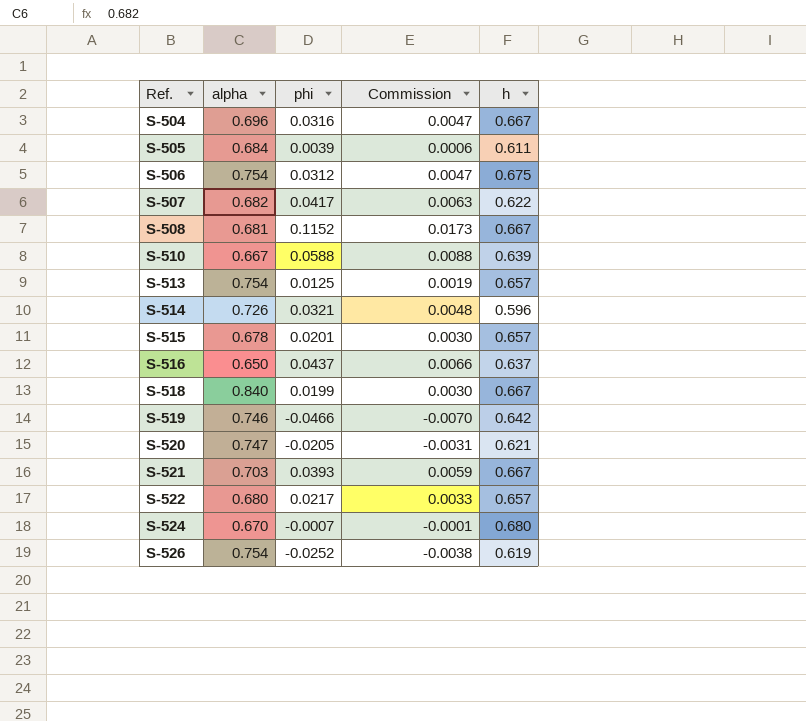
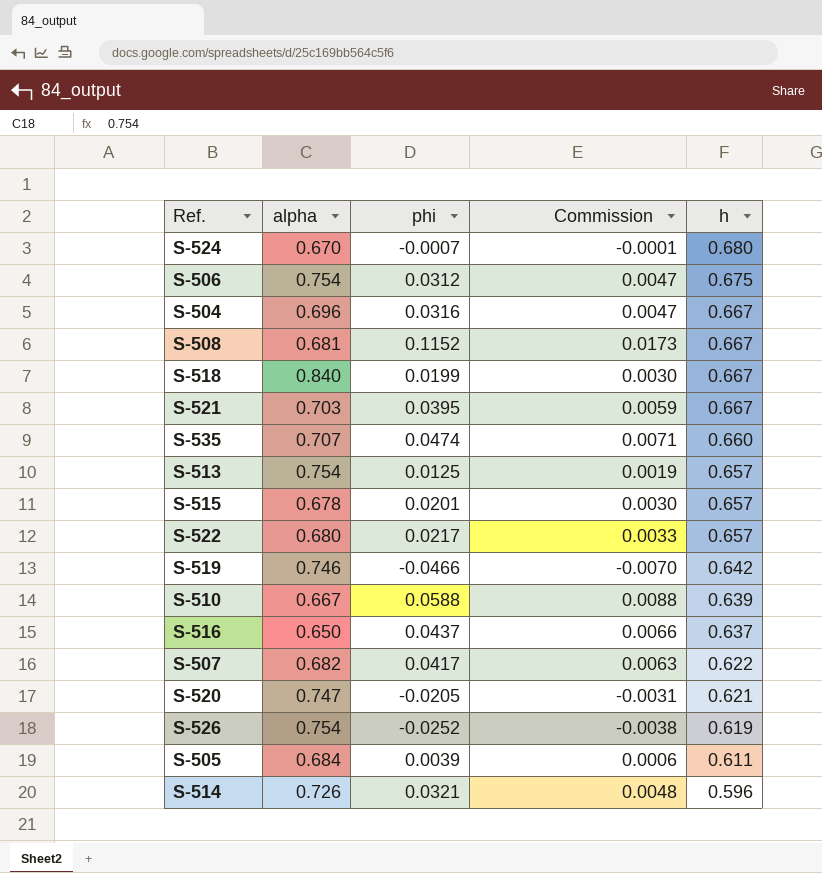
row order: Ref. ascending -> h descending
S-521 | phi: 0.0393 -> 0.0395
row S-535: none -> 0.707 | 0.0474 | 0.0071 | 0.660

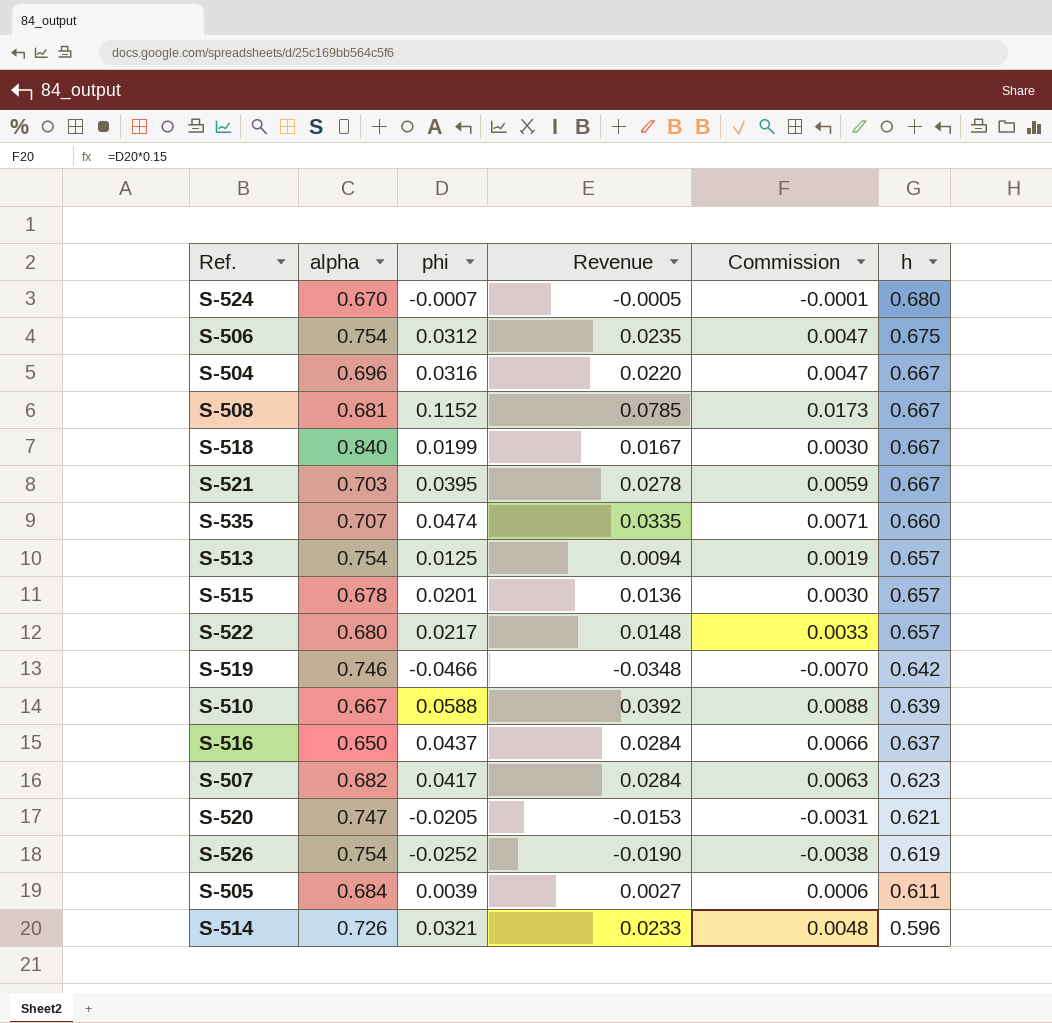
column Revenue | formula: none -> [alpha] * [phi]
S-507 | h: 0.622 -> 0.623

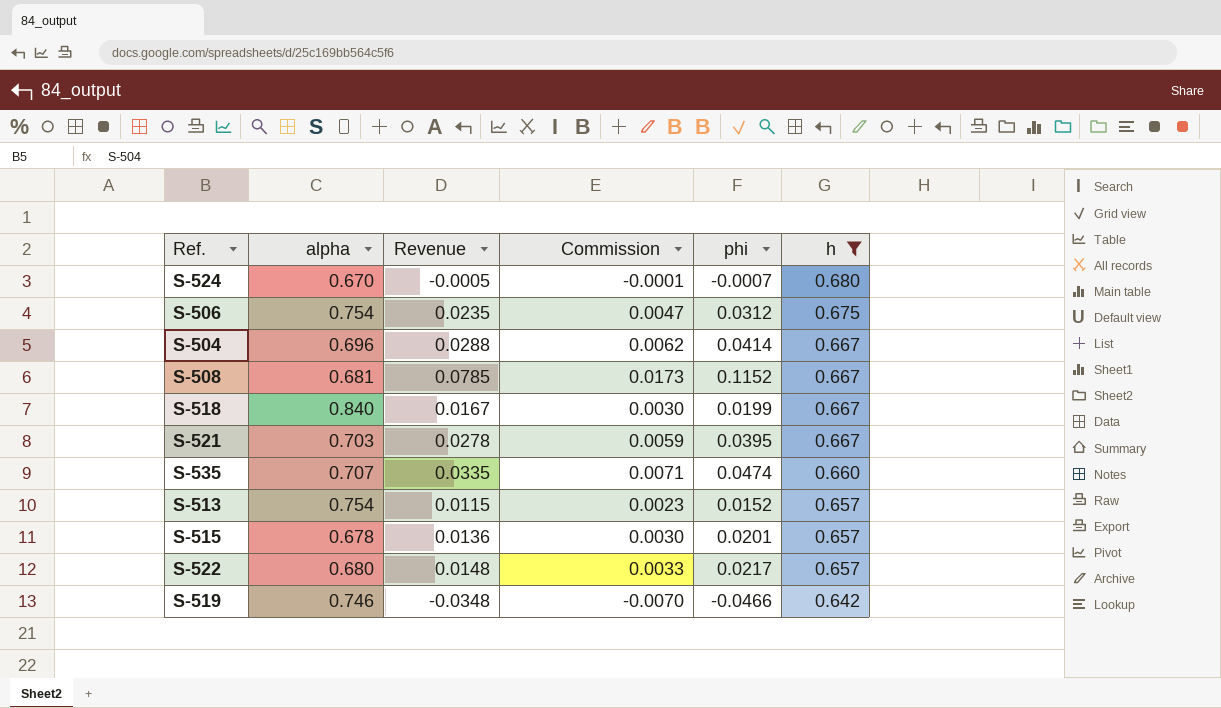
filter: none -> h >= 0.642
column phi | position: 3 -> 5
S-504 | Revenue: 0.0220 -> 0.0288
S-504 | Commission: 0.0047 -> 0.0062
S-504 | phi: 0.0316 -> 0.0414
S-513 | Revenue: 0.0094 -> 0.0115
S-513 | Commission: 0.0019 -> 0.0023
S-513 | phi: 0.0125 -> 0.0152

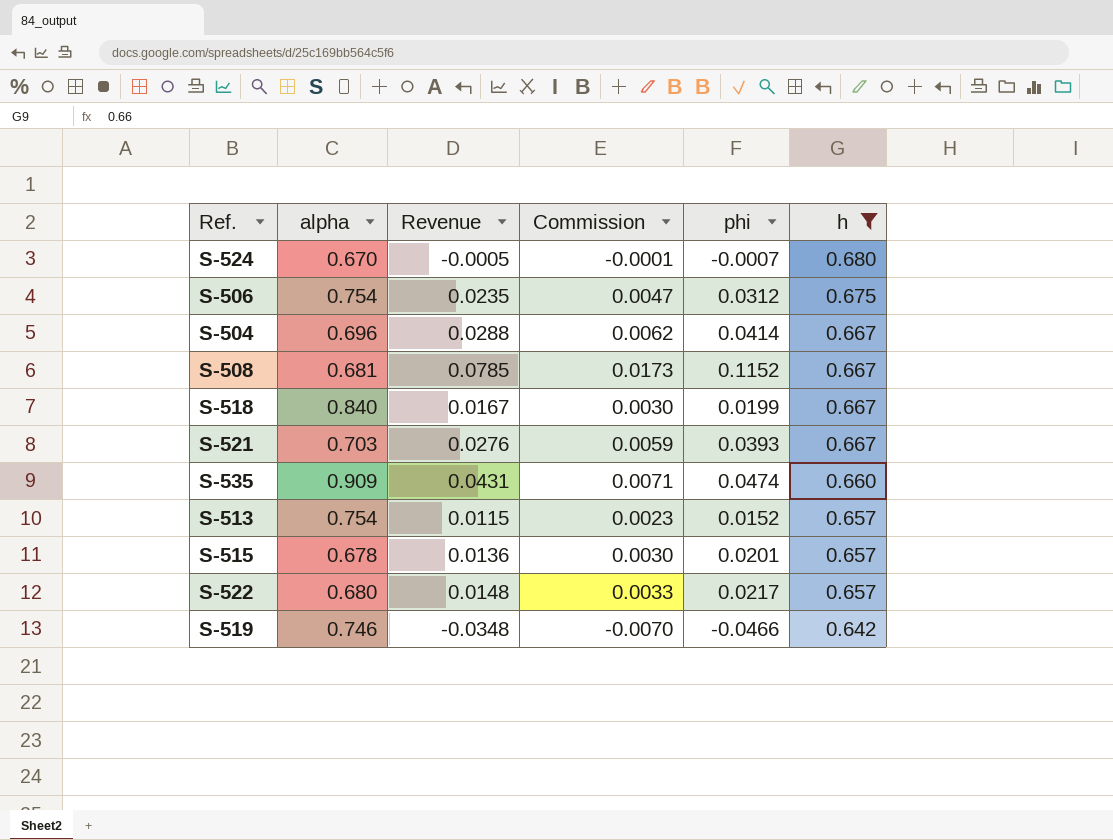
S-521 | Revenue: 0.0278 -> 0.0276
S-521 | phi: 0.0395 -> 0.0393
S-535 | alpha: 0.707 -> 0.909
S-535 | Revenue: 0.0335 -> 0.0431

